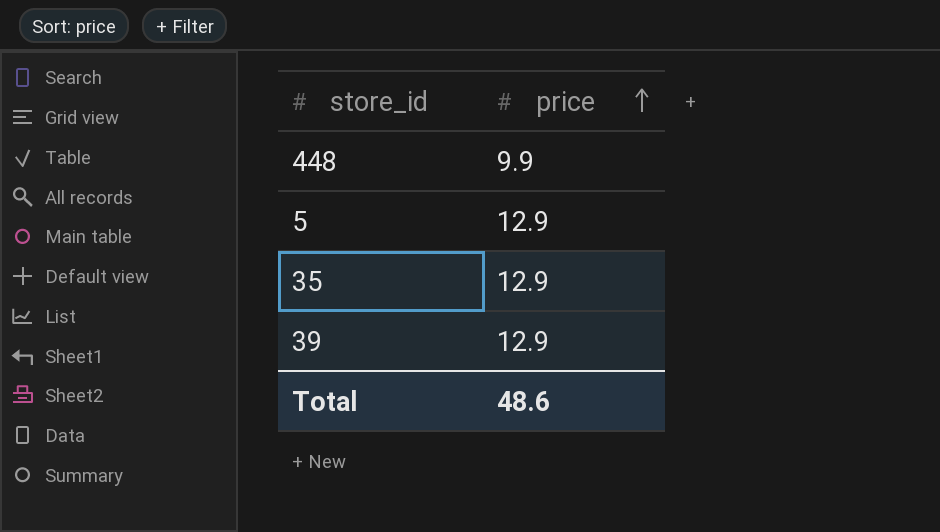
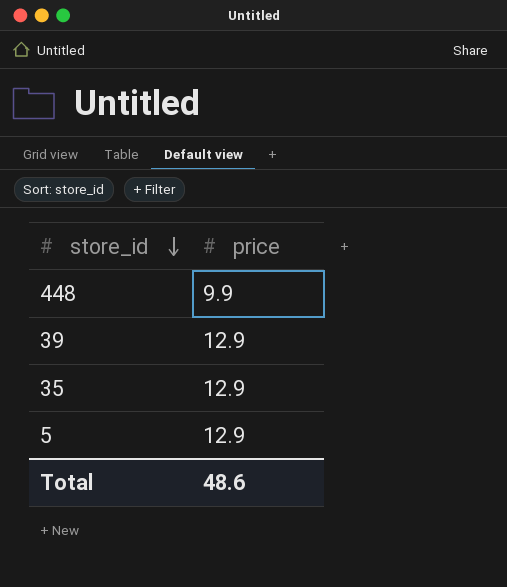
row order: price ascending -> store_id descending

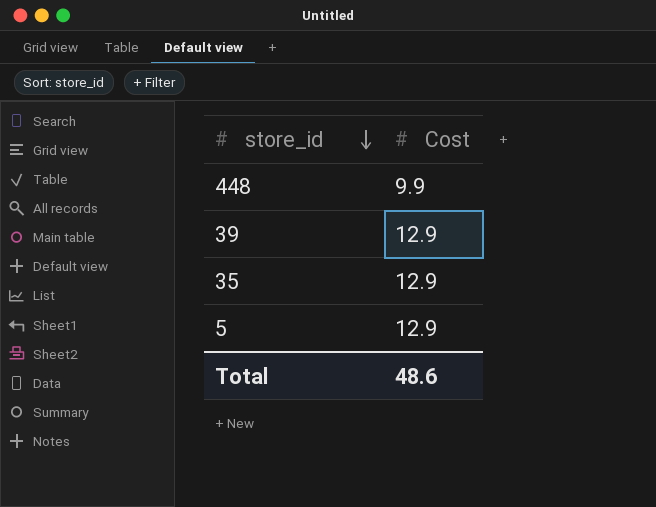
column name: price -> Cost

